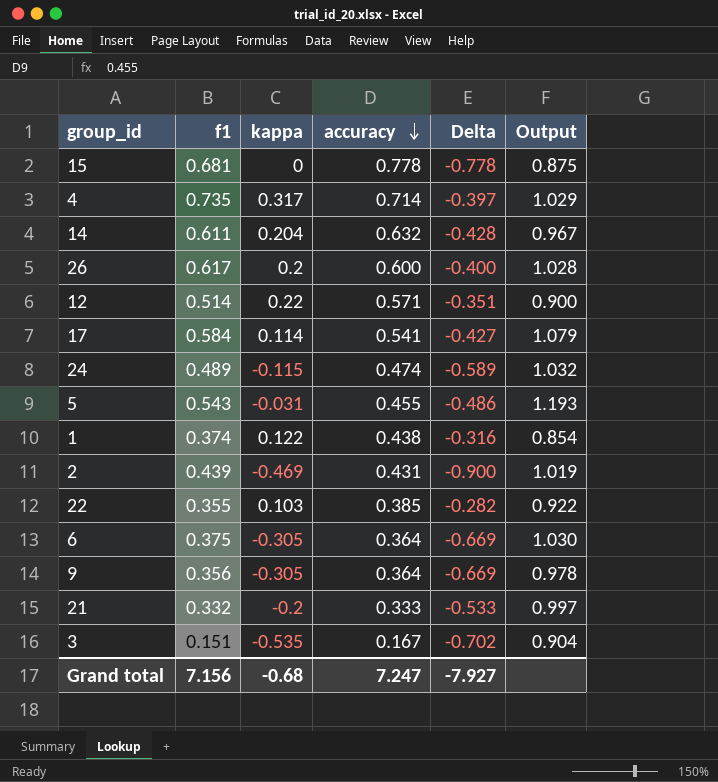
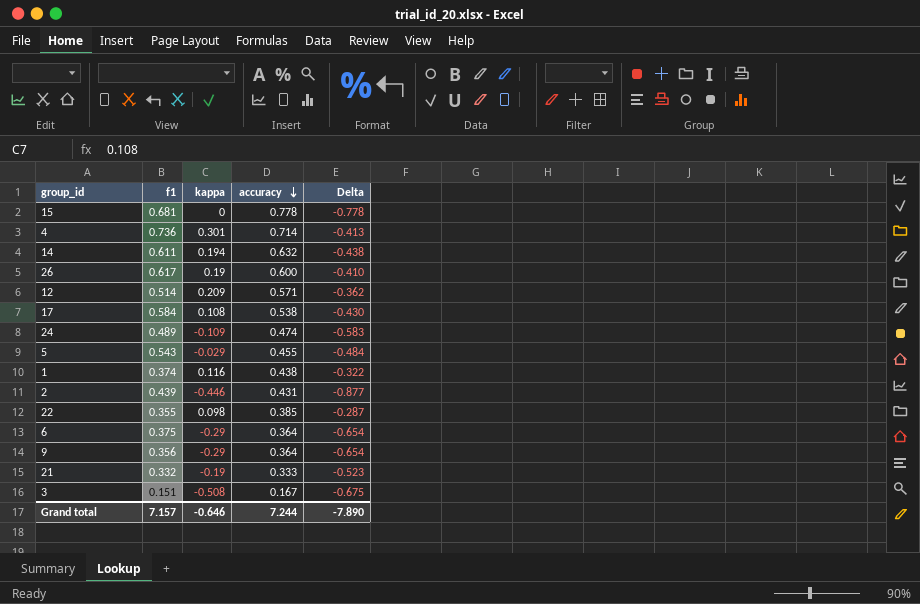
column Output | formula: [f1] / [accuracy] -> none
4 | f1: 0.735 -> 0.736
4 | kappa: 0.317 -> 0.301
4 | Delta: -0.397 -> -0.413
14 | kappa: 0.204 -> 0.194
14 | Delta: -0.428 -> -0.438
26 | kappa: 0.2 -> 0.19
26 | Delta: -0.400 -> -0.410
12 | kappa: 0.22 -> 0.209
12 | Delta: -0.351 -> -0.362
17 | kappa: 0.114 -> 0.108
17 | accuracy: 0.541 -> 0.538
17 | Delta: -0.427 -> -0.430
24 | kappa: -0.115 -> -0.109
24 | Delta: -0.589 -> -0.583
5 | kappa: -0.031 -> -0.029
5 | Delta: -0.486 -> -0.484
1 | kappa: 0.122 -> 0.116
1 | Delta: -0.316 -> -0.322
2 | kappa: -0.469 -> -0.446
2 | Delta: -0.900 -> -0.877
22 | kappa: 0.103 -> 0.098
22 | Delta: -0.282 -> -0.287
6 | kappa: -0.305 -> -0.29
6 | Delta: -0.669 -> -0.654
9 | kappa: -0.305 -> -0.29
9 | Delta: -0.669 -> -0.654
21 | kappa: -0.2 -> -0.19
21 | Delta: -0.533 -> -0.523
3 | kappa: -0.535 -> -0.508
3 | Delta: -0.702 -> -0.675
Grand total | f1: 7.156 -> 7.157
Grand total | kappa: -0.68 -> -0.646
Grand total | accuracy: 7.247 -> 7.244
Grand total | Delta: -7.927 -> -7.890

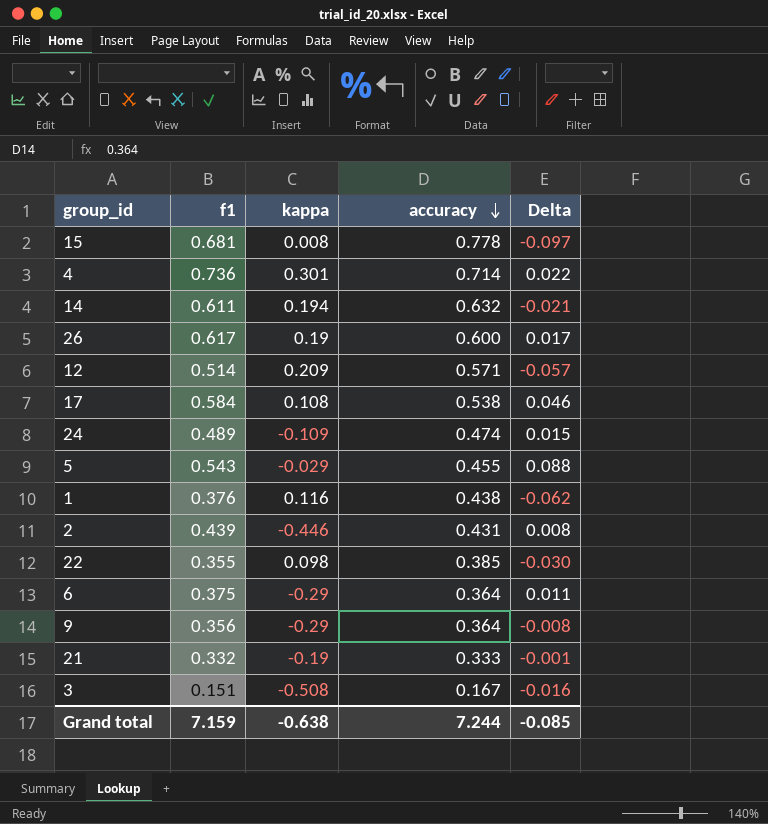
column Delta | formula: [kappa] - [accuracy] -> [f1] - [accuracy]
15 | kappa: 0 -> 0.008
1 | f1: 0.374 -> 0.376
Grand total | f1: 7.157 -> 7.159
Grand total | kappa: -0.646 -> -0.638
Grand total | Delta: -7.890 -> -0.085

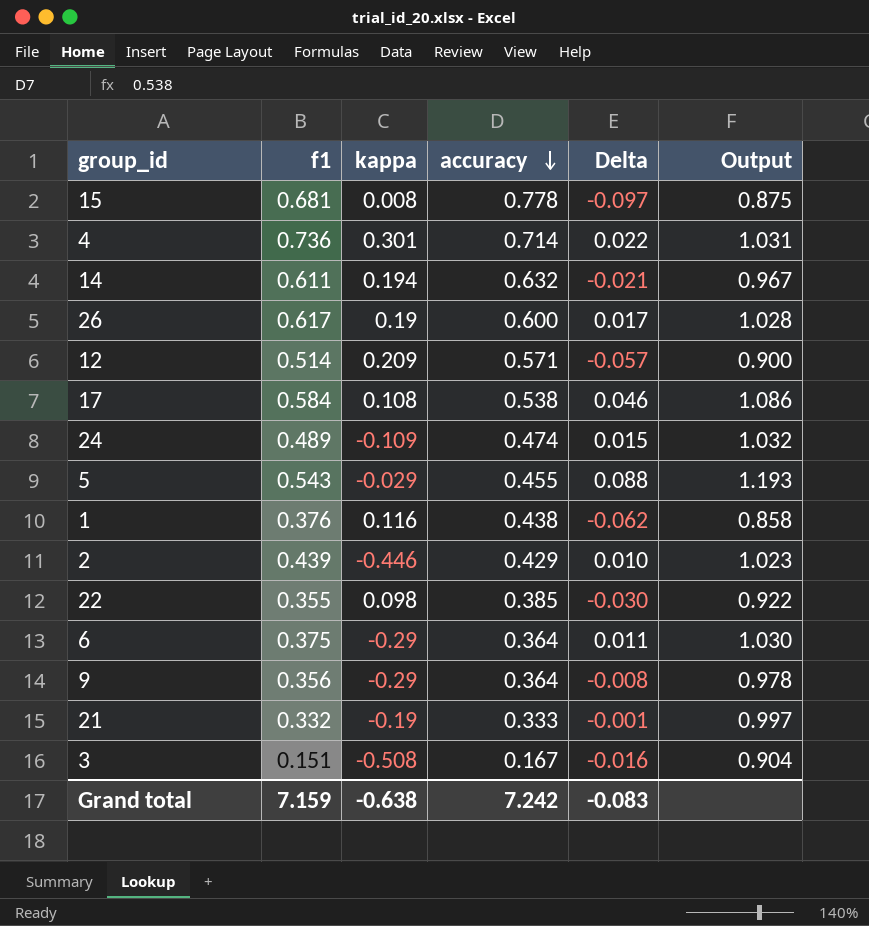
column Output | formula: none -> [f1] / [accuracy]
2 | accuracy: 0.431 -> 0.429
2 | Delta: 0.008 -> 0.010
Grand total | accuracy: 7.244 -> 7.242
Grand total | Delta: -0.085 -> -0.083

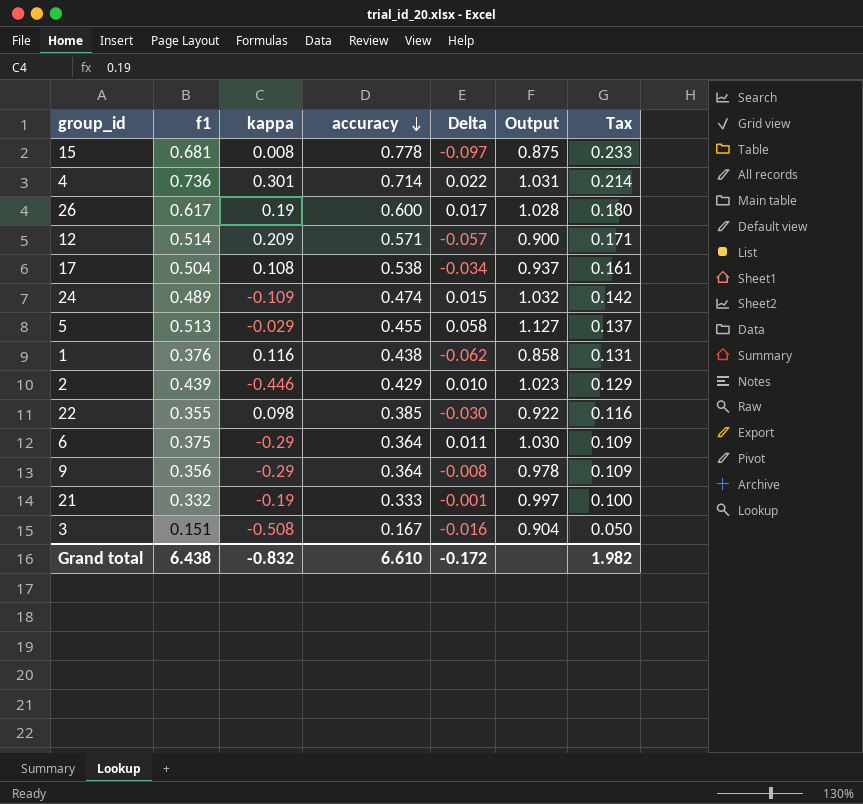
column Tax | formula: none -> [accuracy] * 0.3
row 14: 0.611 | 0.194 | 0.632 | -0.021 | 0.967 -> none
17 | f1: 0.584 -> 0.504
17 | Delta: 0.046 -> -0.034
17 | Output: 1.086 -> 0.937
5 | f1: 0.543 -> 0.513
5 | Delta: 0.088 -> 0.058
5 | Output: 1.193 -> 1.127
Grand total | f1: 7.159 -> 6.438
Grand total | kappa: -0.638 -> -0.832
Grand total | accuracy: 7.242 -> 6.610
Grand total | Delta: -0.083 -> -0.172

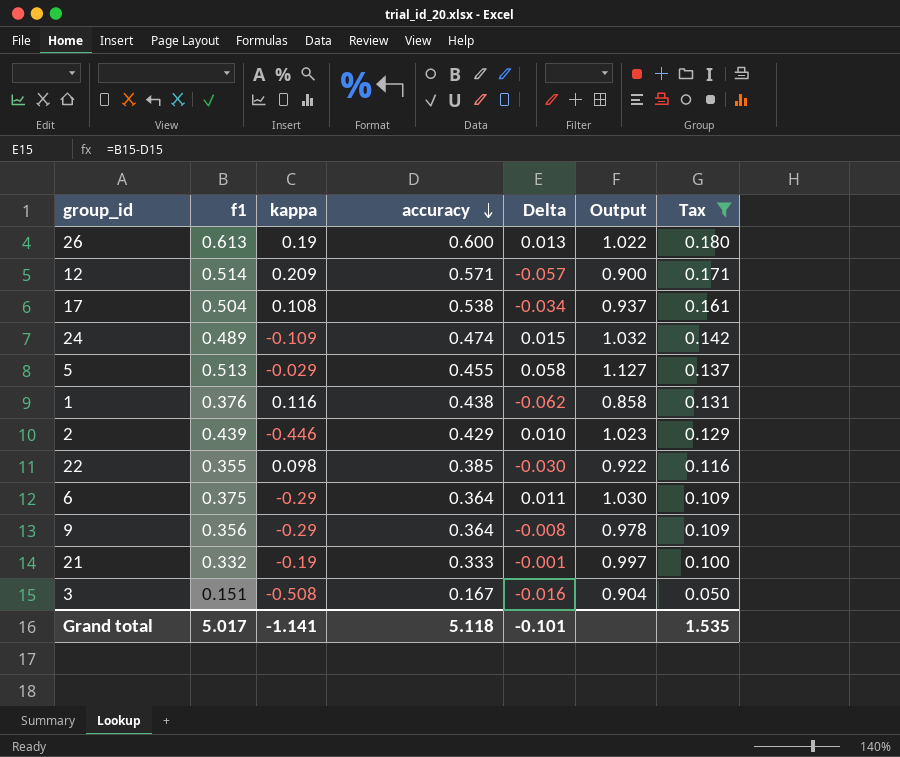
filter: none -> Tax <= 0.180
26 | f1: 0.617 -> 0.613
26 | Delta: 0.017 -> 0.013
26 | Output: 1.028 -> 1.022
Grand total | f1: 6.438 -> 5.017
Grand total | kappa: -0.832 -> -1.141
Grand total | accuracy: 6.610 -> 5.118
Grand total | Delta: -0.172 -> -0.101
Grand total | Tax: 1.982 -> 1.535

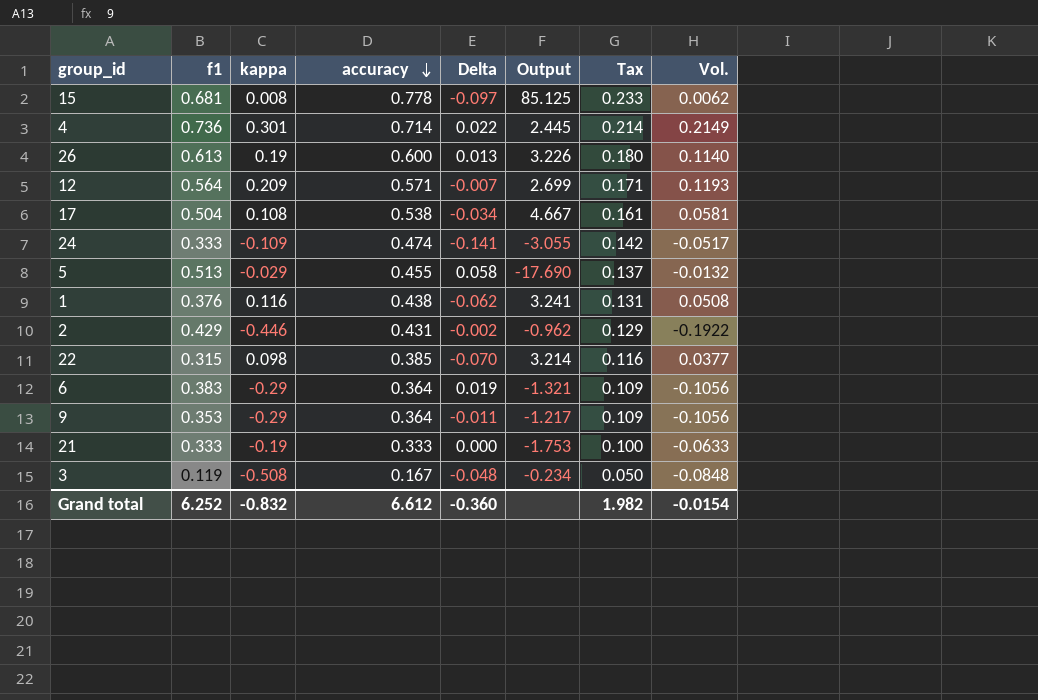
filter: Tax <= 0.180 -> none
column Output | formula: [f1] / [accuracy] -> [f1] / [kappa]
column Vol. | formula: none -> [kappa] * [accuracy]
12 | f1: 0.514 -> 0.564
12 | Delta: -0.057 -> -0.007
24 | f1: 0.489 -> 0.333
24 | Delta: 0.015 -> -0.141
2 | f1: 0.439 -> 0.429
2 | accuracy: 0.429 -> 0.431
2 | Delta: 0.010 -> -0.002
22 | f1: 0.355 -> 0.315
22 | Delta: -0.030 -> -0.070
6 | f1: 0.375 -> 0.383
6 | Delta: 0.011 -> 0.019
9 | f1: 0.356 -> 0.353
9 | Delta: -0.008 -> -0.011
21 | f1: 0.332 -> 0.333
21 | Delta: -0.001 -> 0.000
3 | f1: 0.151 -> 0.119
3 | Delta: -0.016 -> -0.048
Grand total | f1: 5.017 -> 6.252
Grand total | kappa: -1.141 -> -0.832
Grand total | accuracy: 5.118 -> 6.612
Grand total | Delta: -0.101 -> -0.360
Grand total | Tax: 1.535 -> 1.982

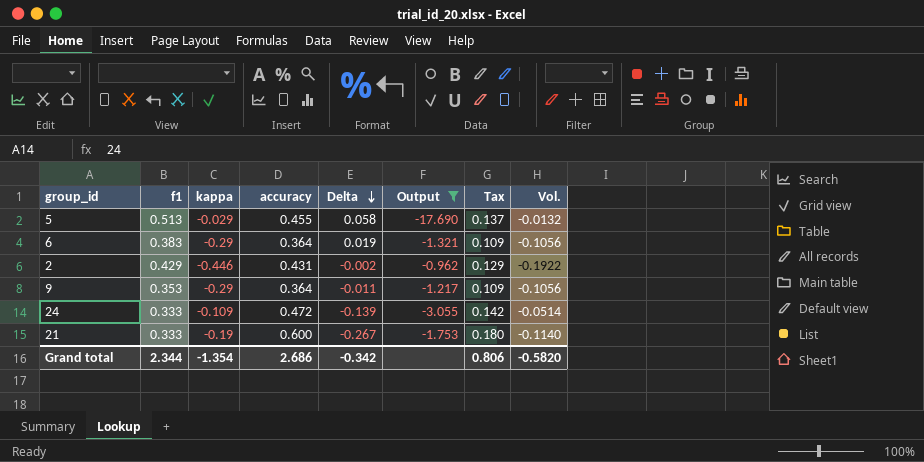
filter: none -> Output <= -0.962
row order: accuracy descending -> Delta descending
24 | accuracy: 0.474 -> 0.472
24 | Delta: -0.141 -> -0.139
24 | Vol.: -0.0517 -> -0.0514
21 | accuracy: 0.333 -> 0.600
21 | Delta: 0.000 -> -0.267
21 | Tax: 0.100 -> 0.180
21 | Vol.: -0.0633 -> -0.1140
Grand total | f1: 6.252 -> 2.344
Grand total | kappa: -0.832 -> -1.354
Grand total | accuracy: 6.612 -> 2.686
Grand total | Delta: -0.360 -> -0.342
Grand total | Tax: 1.982 -> 0.806
Grand total | Vol.: -0.0154 -> -0.5820

